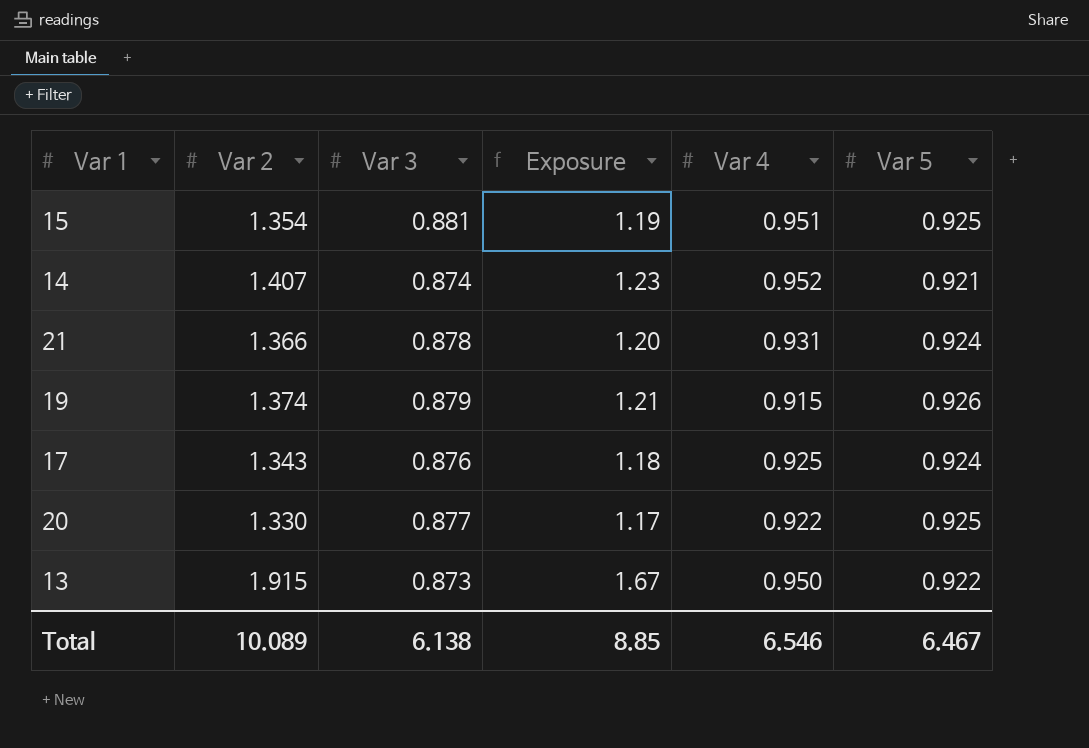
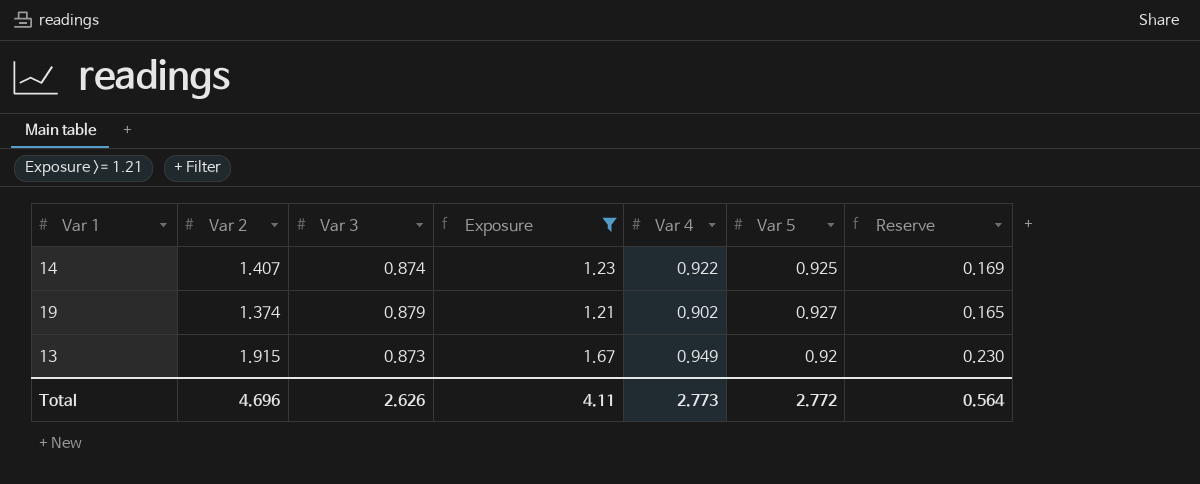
filter: none -> Exposure >= 1.21
column Reserve | formula: none -> [Var 2] * 0.12
14 | Var 4: 0.952 -> 0.922
14 | Var 5: 0.921 -> 0.925
19 | Var 4: 0.915 -> 0.902
19 | Var 5: 0.926 -> 0.927
13 | Var 4: 0.950 -> 0.949
13 | Var 5: 0.922 -> 0.92
Total | Var 2: 10.089 -> 4.696
Total | Var 3: 6.138 -> 2.626
Total | Exposure: 8.85 -> 4.11
Total | Var 4: 6.546 -> 2.773
Total | Var 5: 6.467 -> 2.772

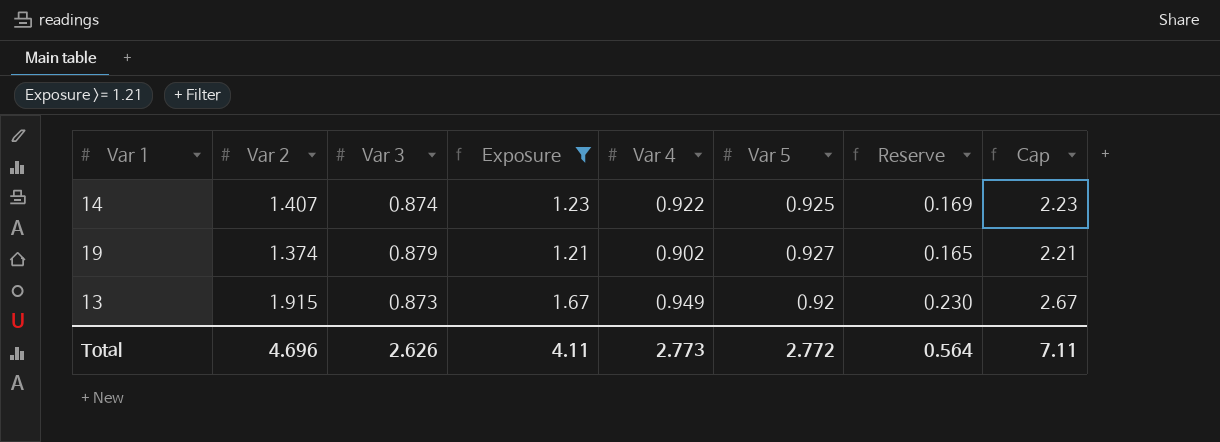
column Cap | formula: none -> [Exposure] + 1

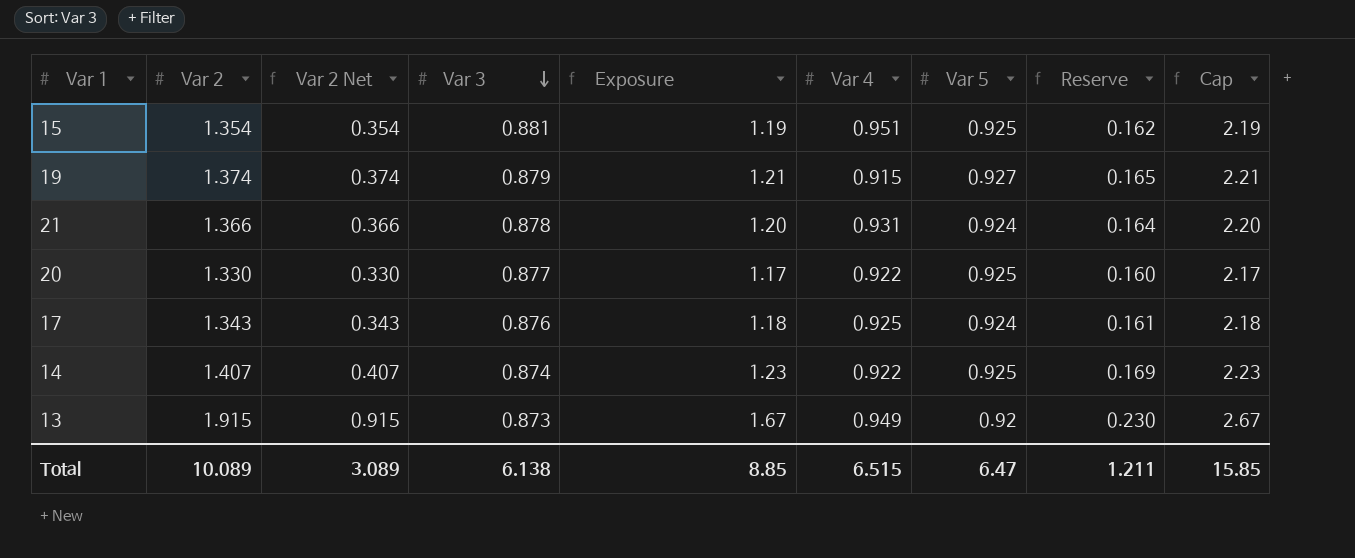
filter: Exposure >= 1.21 -> none
row order: none -> Var 3 descending
column Var 2 Net | formula: none -> [Var 2] - 1
19 | Var 4: 0.902 -> 0.915
Total | Var 2: 4.696 -> 10.089
Total | Var 3: 2.626 -> 6.138
Total | Exposure: 4.11 -> 8.85
Total | Var 4: 2.773 -> 6.515
Total | Var 5: 2.772 -> 6.47
Total | Reserve: 0.564 -> 1.211
Total | Cap: 7.11 -> 15.85

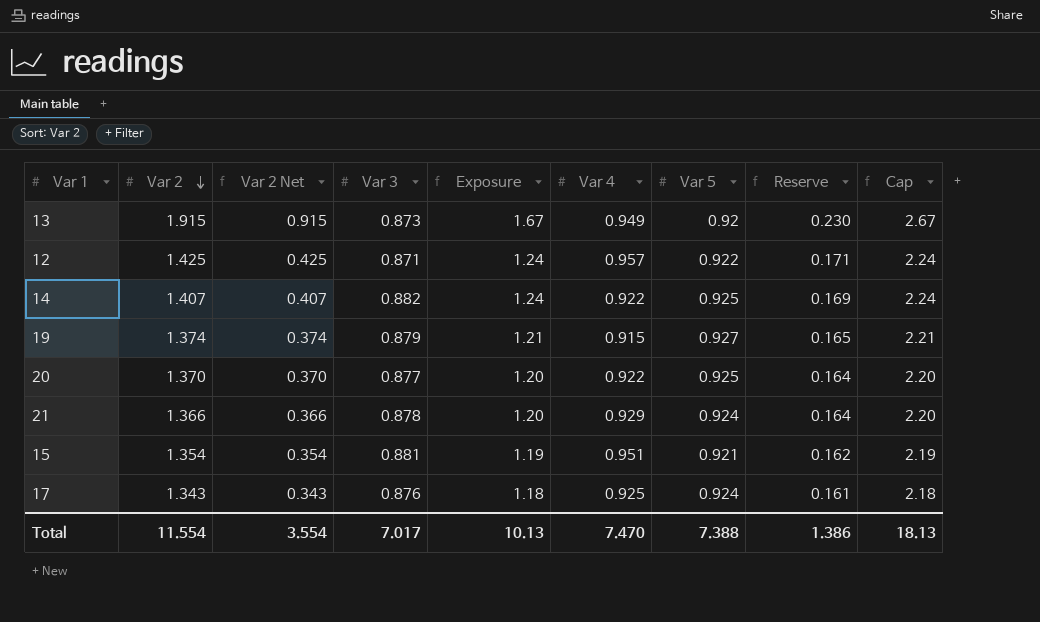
row order: Var 3 descending -> Var 2 descending
row 12: none -> 1.425 | 0.425 | 0.871 | 1.24 | 0.957 | 0.922 | 0.171 | 2.24
14 | Var 3: 0.874 -> 0.882
14 | Exposure: 1.23 -> 1.24
14 | Cap: 2.23 -> 2.24
20 | Var 2: 1.330 -> 1.370
20 | Var 2 Net: 0.330 -> 0.370
20 | Exposure: 1.17 -> 1.20
20 | Reserve: 0.160 -> 0.164
20 | Cap: 2.17 -> 2.20
21 | Var 4: 0.931 -> 0.929
15 | Var 5: 0.925 -> 0.921
Total | Var 2: 10.089 -> 11.554
Total | Var 2 Net: 3.089 -> 3.554
Total | Var 3: 6.138 -> 7.017
Total | Exposure: 8.85 -> 10.13
Total | Var 4: 6.515 -> 7.470
Total | Var 5: 6.47 -> 7.388
Total | Reserve: 1.211 -> 1.386
Total | Cap: 15.85 -> 18.13

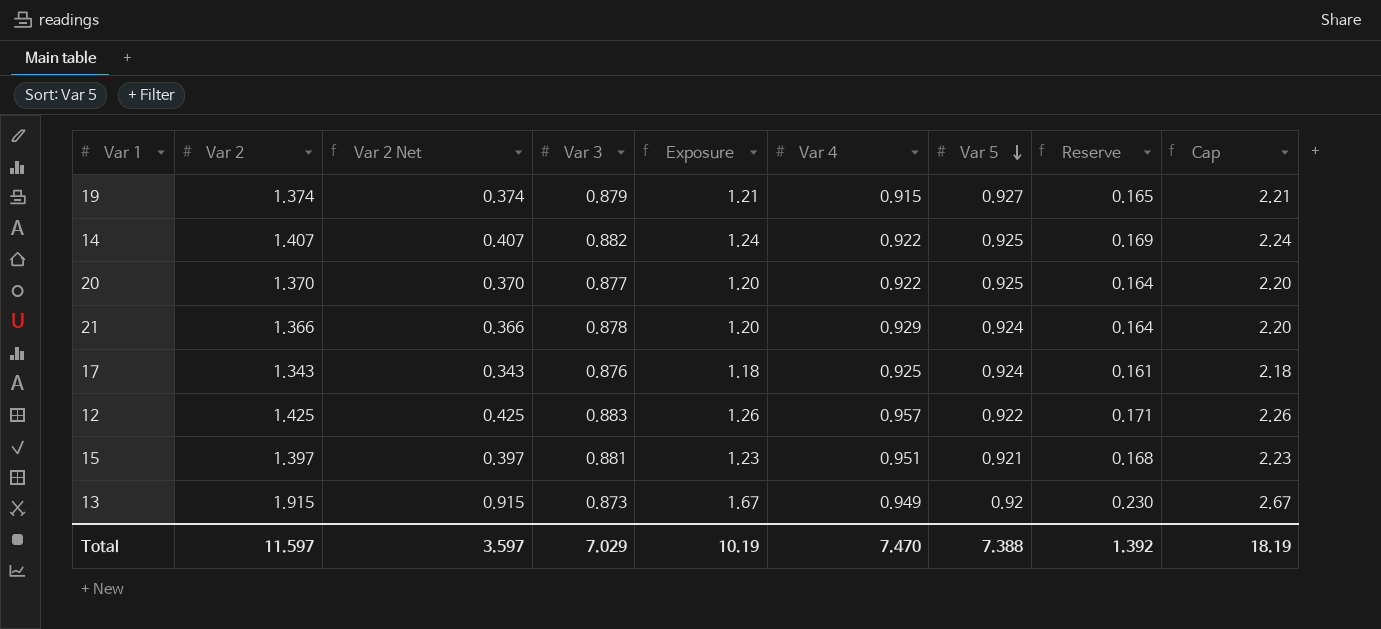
row order: Var 2 descending -> Var 5 descending
12 | Var 3: 0.871 -> 0.883
12 | Exposure: 1.24 -> 1.26
12 | Cap: 2.24 -> 2.26
15 | Var 2: 1.354 -> 1.397
15 | Var 2 Net: 0.354 -> 0.397
15 | Exposure: 1.19 -> 1.23
15 | Reserve: 0.162 -> 0.168
15 | Cap: 2.19 -> 2.23
Total | Var 2: 11.554 -> 11.597
Total | Var 2 Net: 3.554 -> 3.597
Total | Var 3: 7.017 -> 7.029
Total | Exposure: 10.13 -> 10.19
Total | Reserve: 1.386 -> 1.392
Total | Cap: 18.13 -> 18.19

